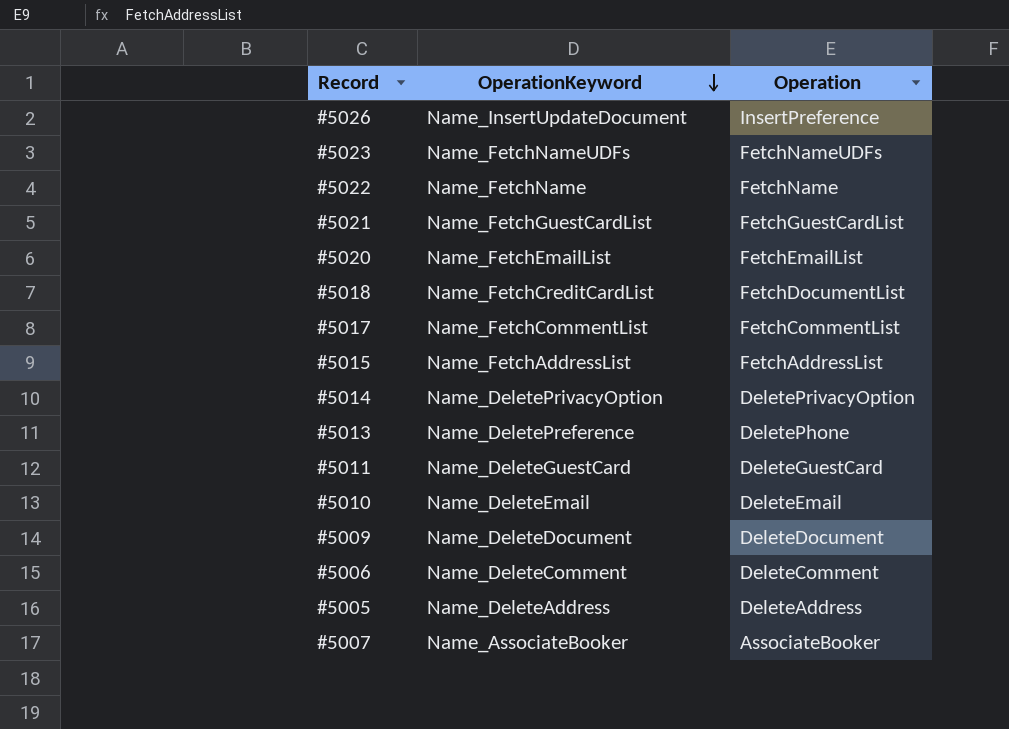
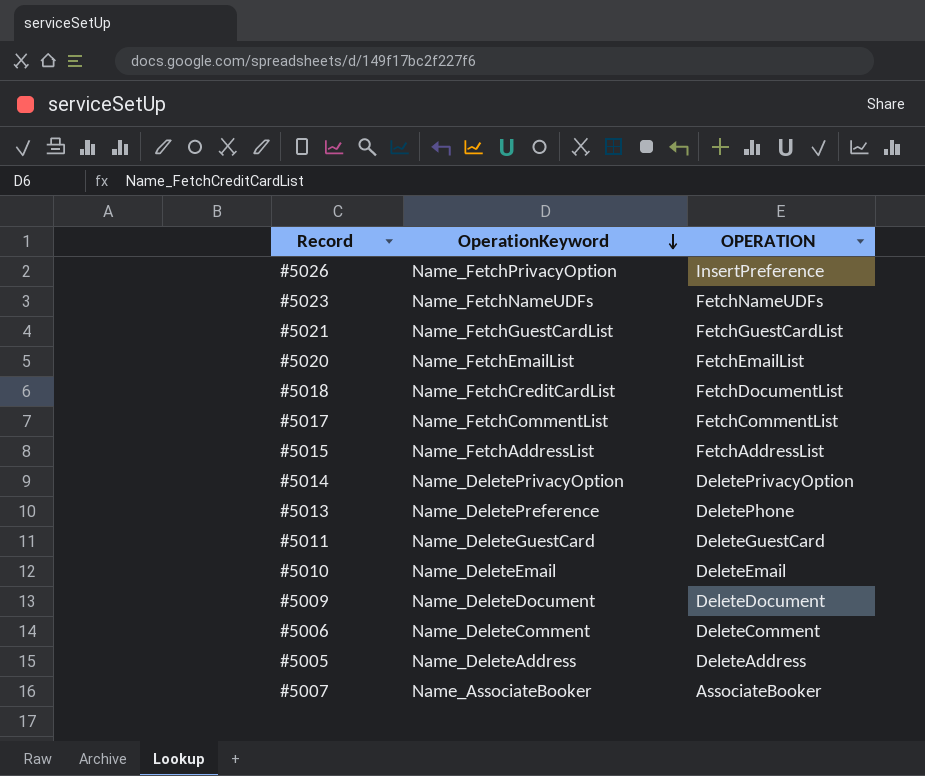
column name: Operation -> OPERATION
row #5022: Name_FetchName | FetchName -> none
#5026 | OperationKeyword: Name_InsertUpdateDocument -> Name_FetchPrivacyOption

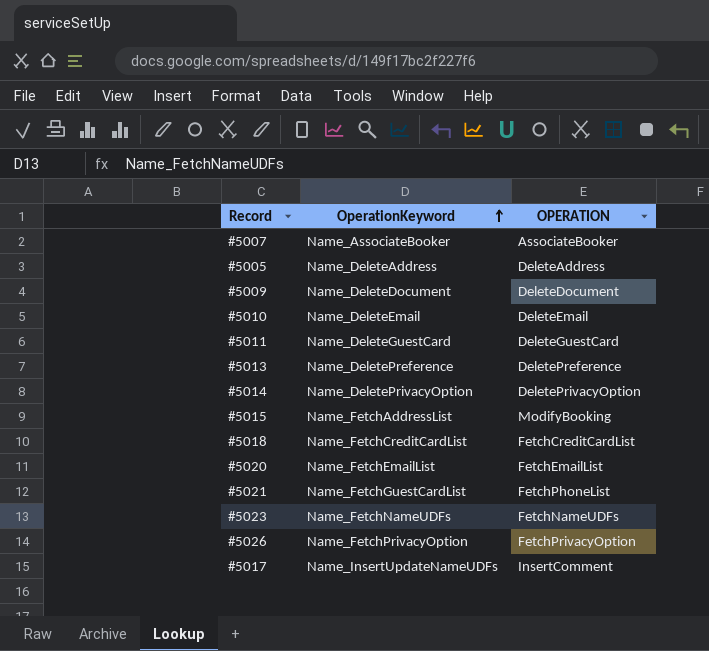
row order: OperationKeyword descending -> OperationKeyword ascending
row #5006: Name_DeleteComment | DeleteComment -> none
#5013 | OPERATION: DeletePhone -> DeletePreference
#5015 | OPERATION: FetchAddressList -> ModifyBooking
#5018 | OPERATION: FetchDocumentList -> FetchCreditCardList
#5021 | OPERATION: FetchGuestCardList -> FetchPhoneList
#5026 | OPERATION: InsertPreference -> FetchPrivacyOption
#5017 | OperationKeyword: Name_FetchCommentList -> Name_InsertUpdateNameUDFs
#5017 | OPERATION: FetchCommentList -> InsertComment

